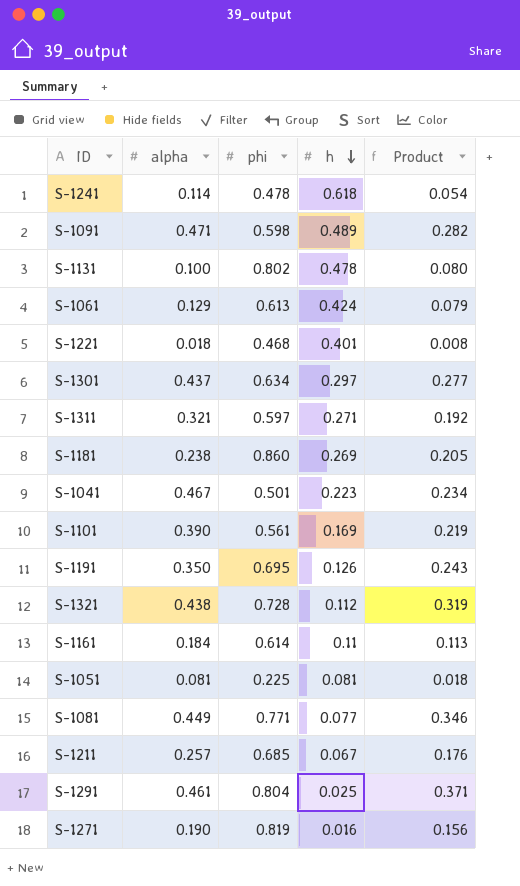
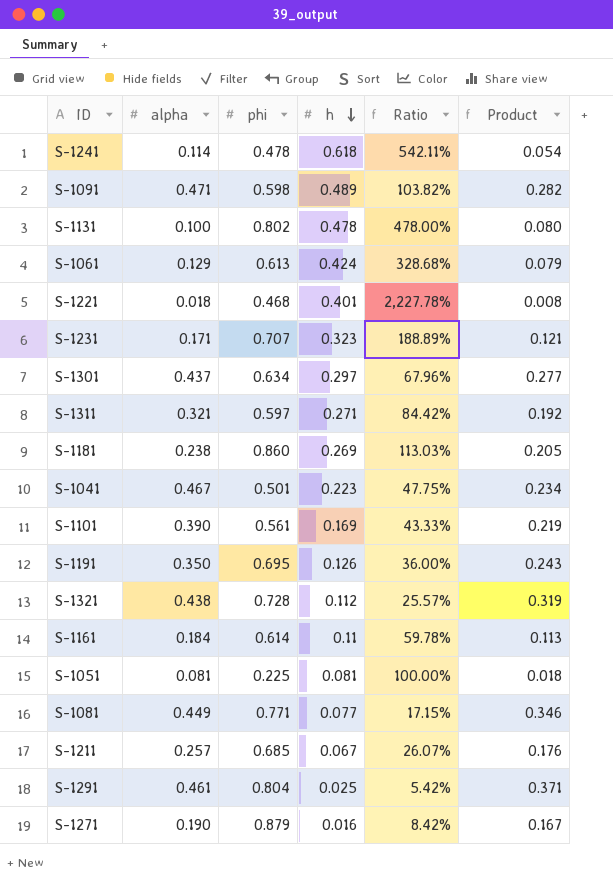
column Ratio | formula: none -> [h] / [alpha]
row S-1231: none -> 0.171 | 0.707 | 0.323 | 188.89% | 0.121
S-1271 | phi: 0.819 -> 0.879
S-1271 | Product: 0.156 -> 0.167

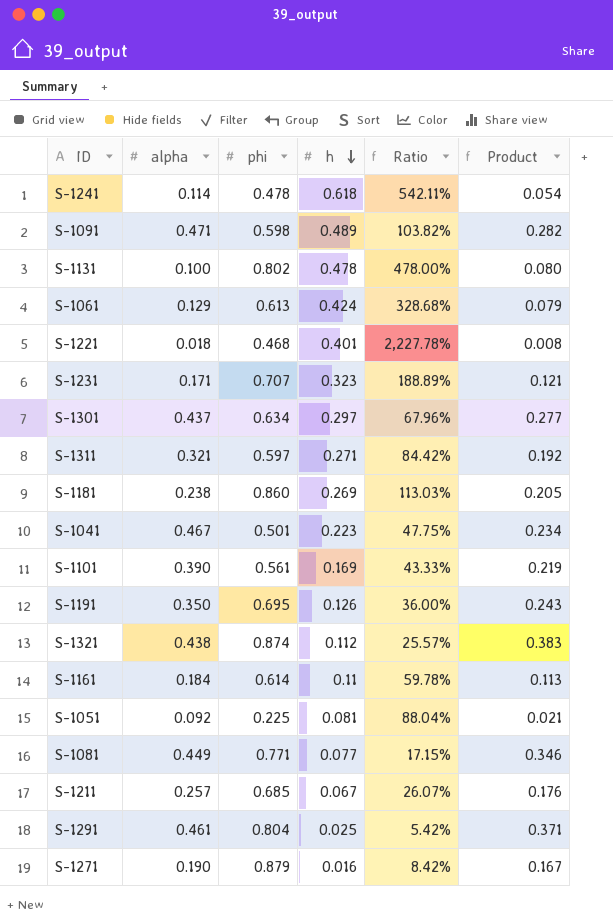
S-1321 | phi: 0.728 -> 0.874
S-1321 | Product: 0.319 -> 0.383
S-1051 | alpha: 0.081 -> 0.092
S-1051 | Ratio: 100.00% -> 88.04%
S-1051 | Product: 0.018 -> 0.021

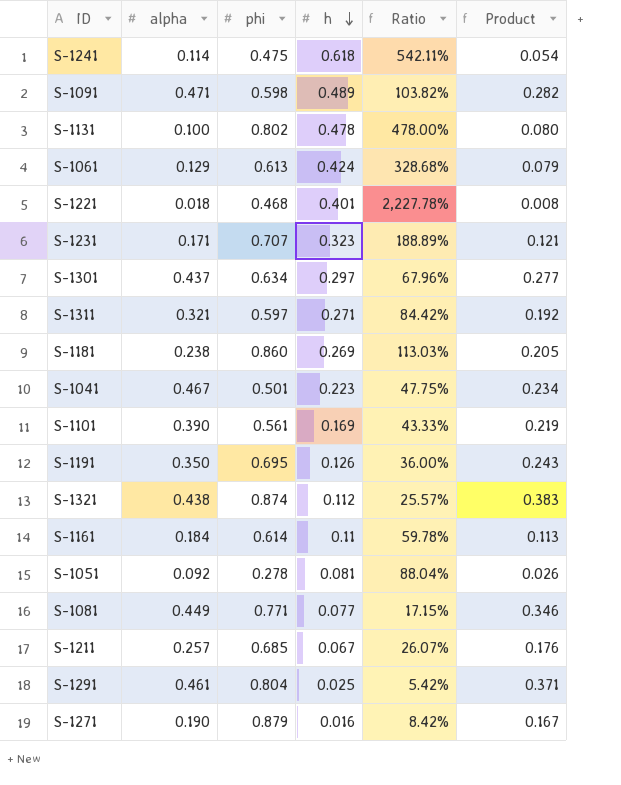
S-1241 | phi: 0.478 -> 0.475
S-1051 | phi: 0.225 -> 0.278
S-1051 | Product: 0.021 -> 0.026

